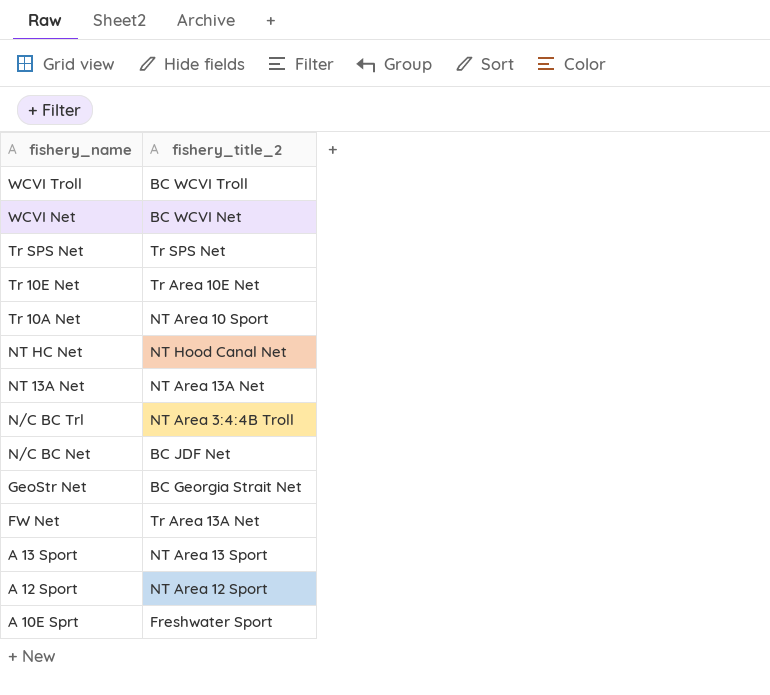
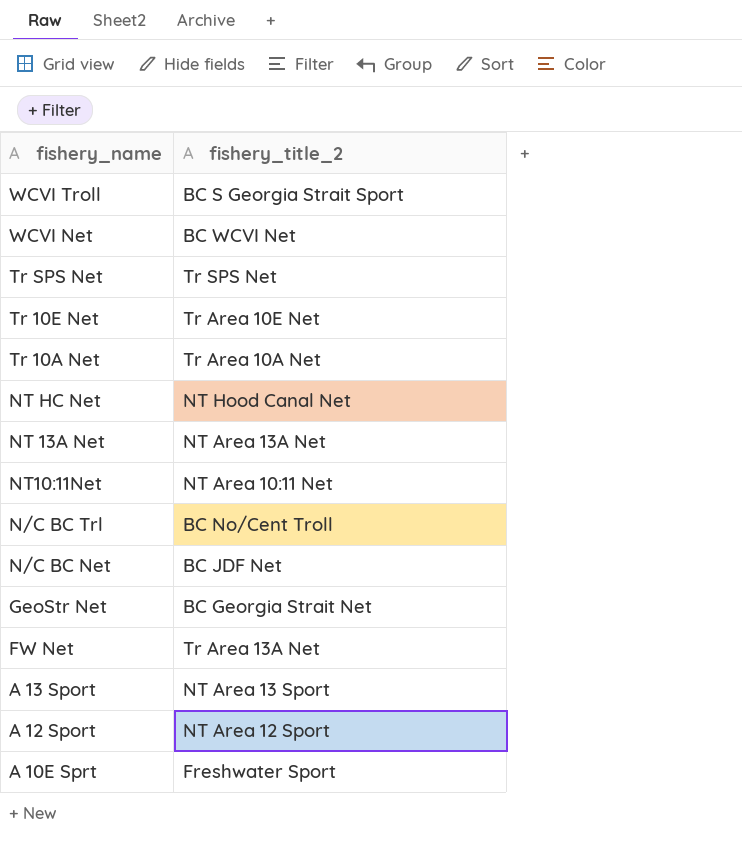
WCVI Troll | fishery_title_2: BC WCVI Troll -> BC S Georgia Strait Sport
Tr 10A Net | fishery_title_2: NT Area 10 Sport -> Tr Area 10A Net
row NT10:11Net: none -> NT Area 10:11 Net
N/C BC Trl | fishery_title_2: NT Area 3:4:4B Troll -> BC No/Cent Troll

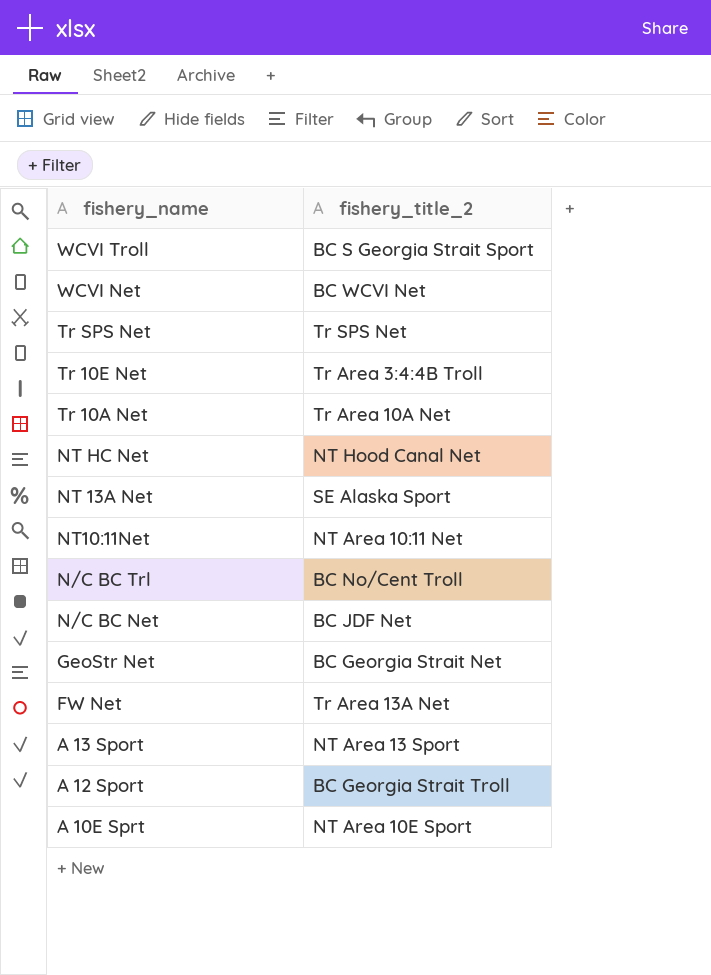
Tr 10E Net | fishery_title_2: Tr Area 10E Net -> Tr Area 3:4:4B Troll
NT 13A Net | fishery_title_2: NT Area 13A Net -> SE Alaska Sport
A 12 Sport | fishery_title_2: NT Area 12 Sport -> BC Georgia Strait Troll
A 10E Sprt | fishery_title_2: Freshwater Sport -> NT Area 10E Sport

